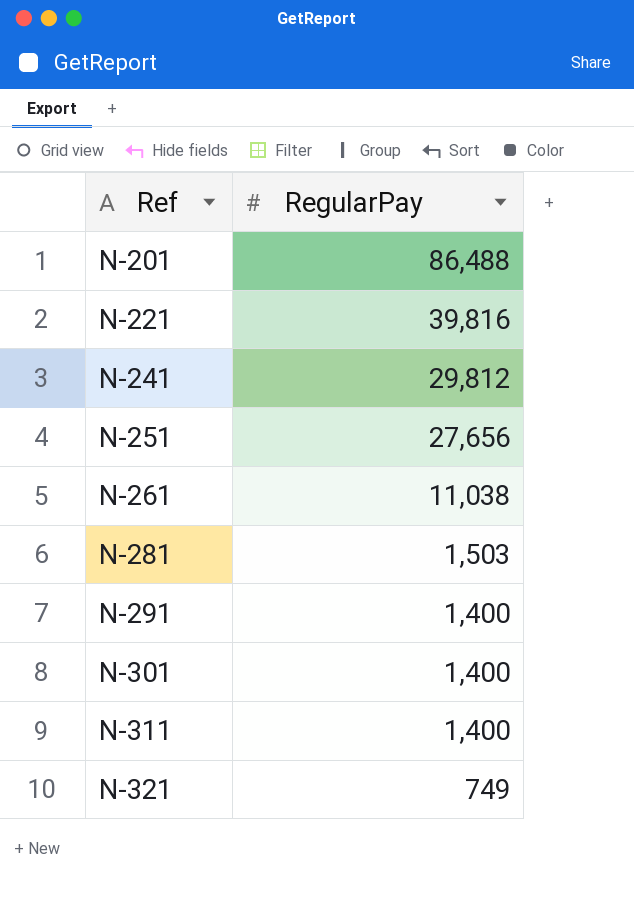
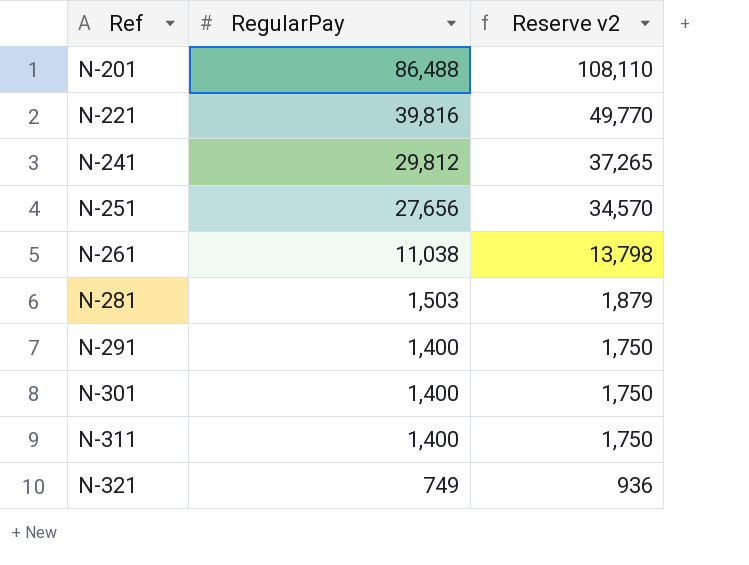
column Reserve v2 | formula: none -> [RegularPay] * 1.25

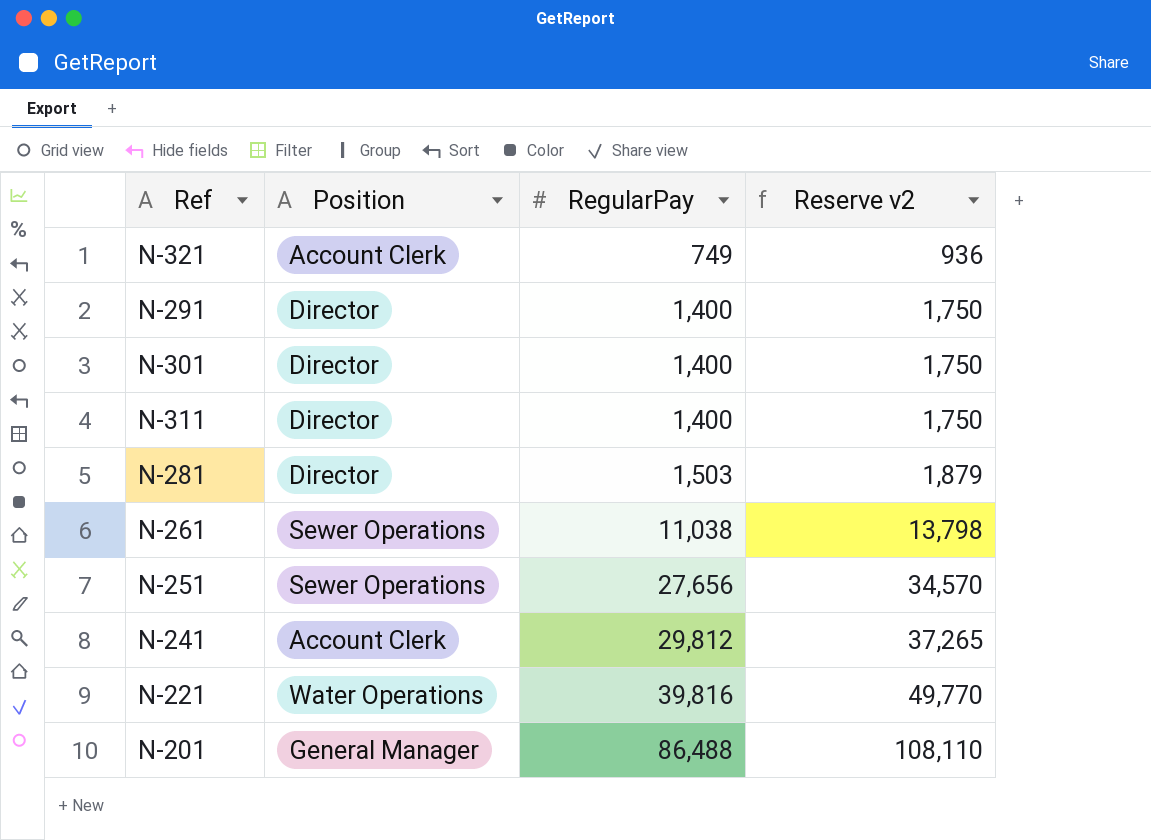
row order: Ref ascending -> RegularPay ascending
column Position | position: none -> 2

